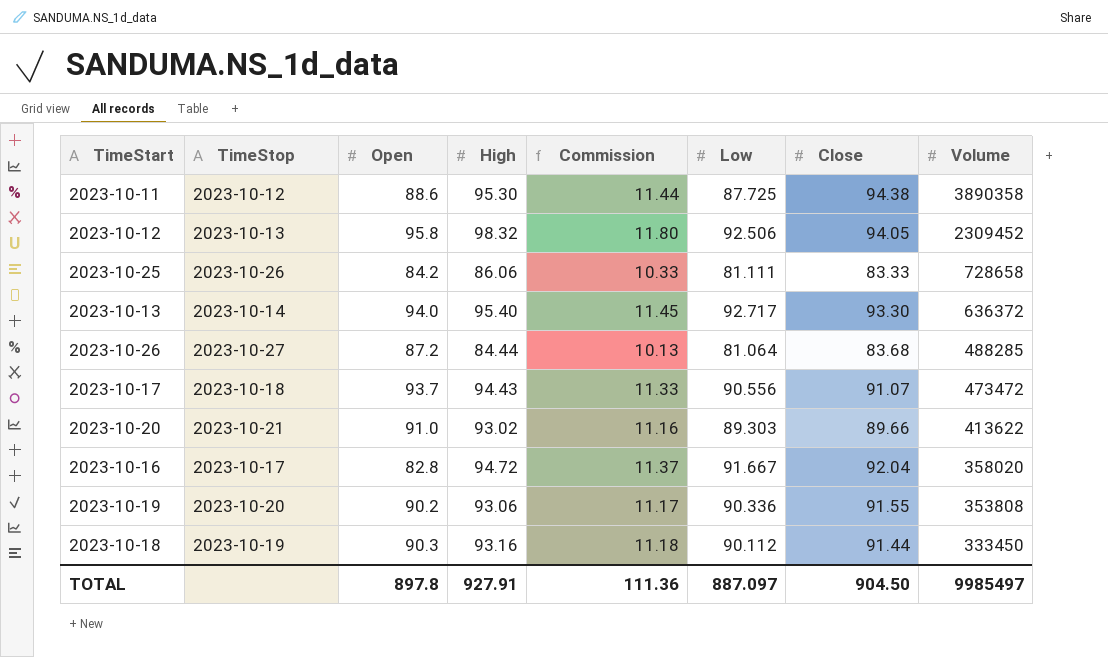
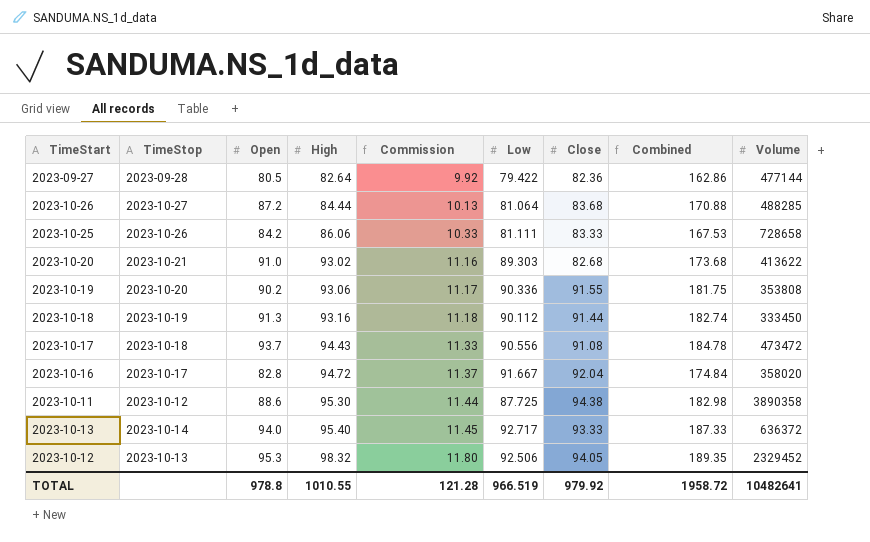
row order: Volume descending -> High ascending
column Combined | formula: none -> [Open] + [Close]
row 2023-09-27: none -> 2023-09-28 | 80.5 | 82.64 | 9.92 | 79.422 | 82.36 | 162.86 | 477144
2023-10-20 | Close: 89.66 -> 82.68
2023-10-18 | Open: 90.3 -> 91.3
2023-10-17 | Close: 91.07 -> 91.08
2023-10-13 | Close: 93.30 -> 93.33
2023-10-12 | Open: 95.8 -> 95.3
2023-10-12 | Volume: 2309452 -> 2329452
TOTAL | Open: 897.8 -> 978.8
TOTAL | High: 927.91 -> 1010.55
TOTAL | Commission: 111.36 -> 121.28
TOTAL | Low: 887.097 -> 966.519
TOTAL | Close: 904.50 -> 979.92
TOTAL | Volume: 9985497 -> 10482641

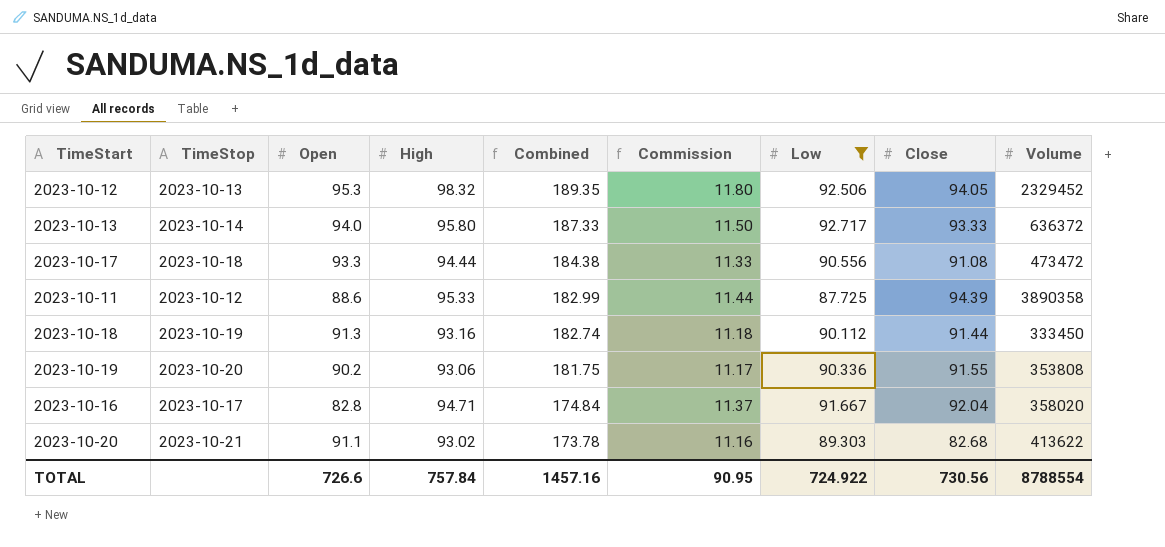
filter: none -> Low >= 87.725
row order: High ascending -> Combined descending
column Combined | position: 8 -> 5
2023-10-13 | High: 95.40 -> 95.80
2023-10-13 | Commission: 11.45 -> 11.50
2023-10-17 | Open: 93.7 -> 93.3
2023-10-17 | High: 94.43 -> 94.44
2023-10-17 | Combined: 184.78 -> 184.38
2023-10-11 | High: 95.30 -> 95.33
2023-10-11 | Combined: 182.98 -> 182.99
2023-10-11 | Close: 94.38 -> 94.39
2023-10-16 | High: 94.72 -> 94.71
2023-10-20 | Open: 91.0 -> 91.1
2023-10-20 | Combined: 173.68 -> 173.78
TOTAL | Open: 978.8 -> 726.6
TOTAL | High: 1010.55 -> 757.84
TOTAL | Combined: 1958.72 -> 1457.16
TOTAL | Commission: 121.28 -> 90.95
TOTAL | Low: 966.519 -> 724.922
TOTAL | Close: 979.92 -> 730.56
TOTAL | Volume: 10482641 -> 8788554

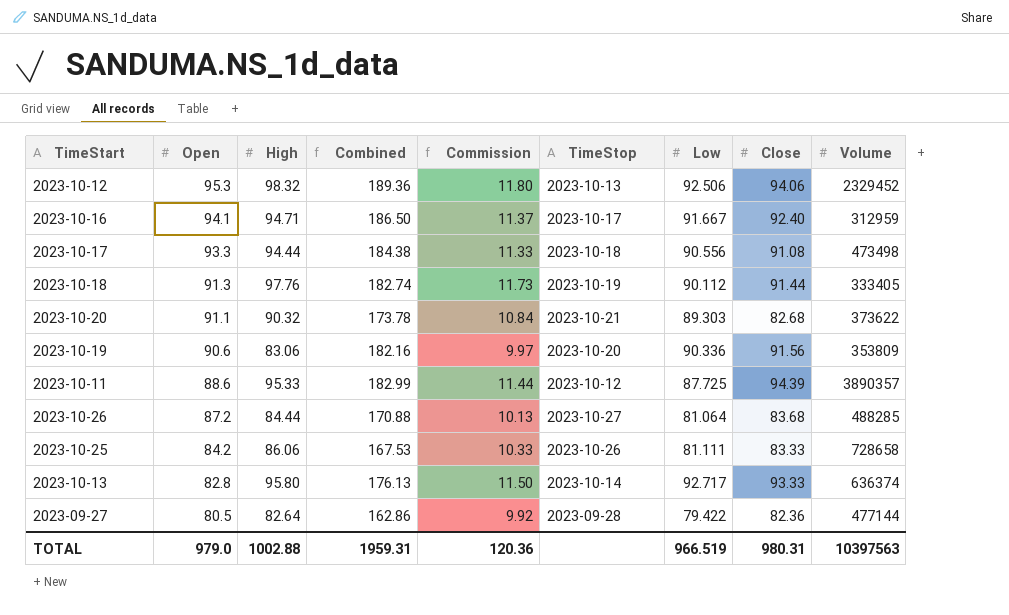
filter: Low >= 87.725 -> none
row order: Combined descending -> Open descending
column TimeStop | position: 2 -> 6
2023-10-12 | Combined: 189.35 -> 189.36
2023-10-12 | Close: 94.05 -> 94.06
2023-10-16 | Open: 82.8 -> 94.1
2023-10-16 | Combined: 174.84 -> 186.50
2023-10-16 | Close: 92.04 -> 92.40
2023-10-16 | Volume: 358020 -> 312959
2023-10-17 | Volume: 473472 -> 473498
2023-10-18 | High: 93.16 -> 97.76
2023-10-18 | Commission: 11.18 -> 11.73
2023-10-18 | Volume: 333450 -> 333405
2023-10-20 | High: 93.02 -> 90.32
2023-10-20 | Commission: 11.16 -> 10.84
2023-10-20 | Volume: 413622 -> 373622
2023-10-19 | Open: 90.2 -> 90.6
2023-10-19 | High: 93.06 -> 83.06
2023-10-19 | Combined: 181.75 -> 182.16
2023-10-19 | Commission: 11.17 -> 9.97
2023-10-19 | Close: 91.55 -> 91.56
2023-10-19 | Volume: 353808 -> 353809
2023-10-11 | Volume: 3890358 -> 3890357
2023-10-13 | Open: 94.0 -> 82.8
2023-10-13 | Combined: 187.33 -> 176.13
2023-10-13 | Volume: 636372 -> 636374
TOTAL | Open: 726.6 -> 979.0
TOTAL | High: 757.84 -> 1002.88
TOTAL | Combined: 1457.16 -> 1959.31
TOTAL | Commission: 90.95 -> 120.36
TOTAL | Low: 724.922 -> 966.519
TOTAL | Close: 730.56 -> 980.31
TOTAL | Volume: 8788554 -> 10397563

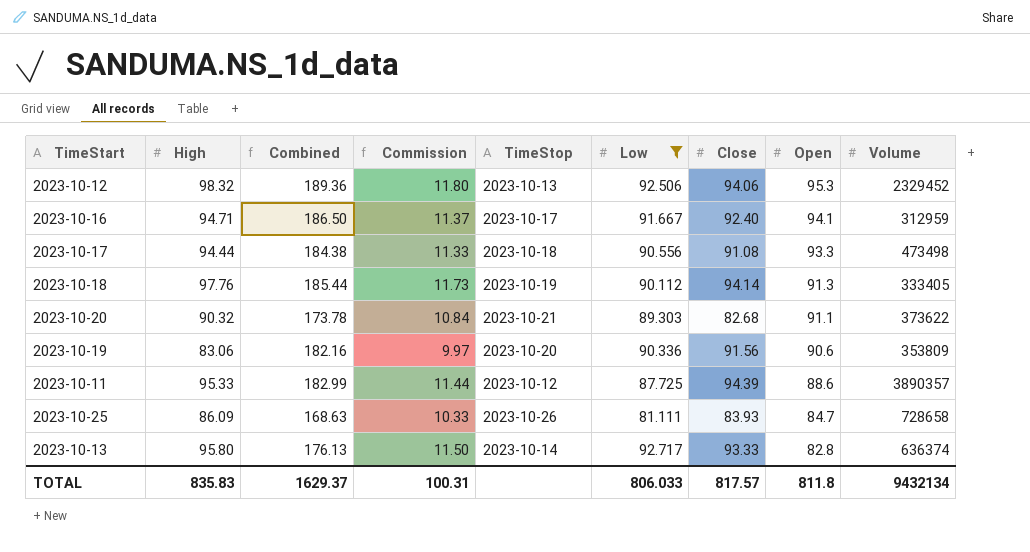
filter: none -> Low >= 81.111
column Open | position: 2 -> 8
2023-10-18 | Combined: 182.74 -> 185.44
2023-10-18 | Close: 91.44 -> 94.14
2023-10-25 | High: 86.06 -> 86.09
2023-10-25 | Combined: 167.53 -> 168.63
2023-10-25 | Close: 83.33 -> 83.93
2023-10-25 | Open: 84.2 -> 84.7
TOTAL | High: 1002.88 -> 835.83
TOTAL | Combined: 1959.31 -> 1629.37
TOTAL | Commission: 120.36 -> 100.31
TOTAL | Low: 966.519 -> 806.033
TOTAL | Close: 980.31 -> 817.57
TOTAL | Open: 979.0 -> 811.8
TOTAL | Volume: 10397563 -> 9432134

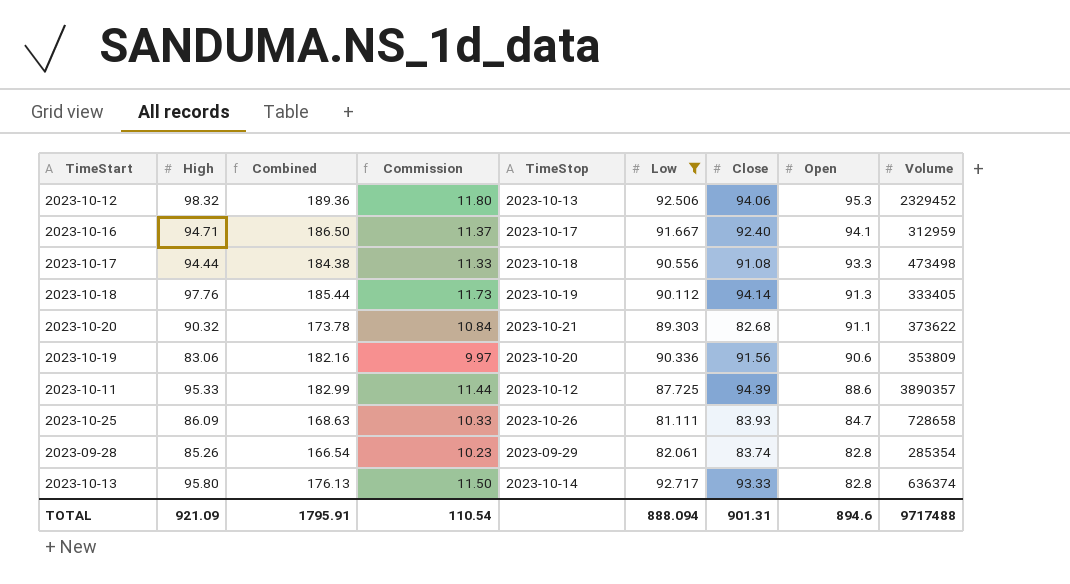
row 2023-09-28: none -> 85.26 | 166.54 | 10.23 | 2023-09-29 | 82.061 | 83.74 | 82.8 | 285354
TOTAL | High: 835.83 -> 921.09
TOTAL | Combined: 1629.37 -> 1795.91
TOTAL | Commission: 100.31 -> 110.54
TOTAL | Low: 806.033 -> 888.094
TOTAL | Close: 817.57 -> 901.31
TOTAL | Open: 811.8 -> 894.6
TOTAL | Volume: 9432134 -> 9717488

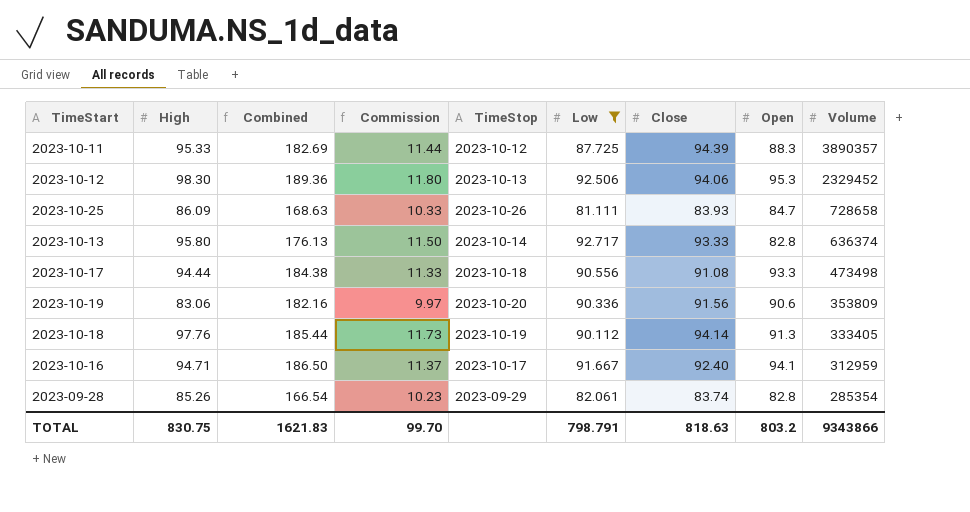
row order: Open descending -> Volume descending
row 2023-10-20: 90.32 | 173.78 | 10.84 | 2023-10-21 | 89.303 | 82.68 | 91.1 | 373622 -> none
2023-10-11 | Combined: 182.99 -> 182.69
2023-10-11 | Open: 88.6 -> 88.3
2023-10-12 | High: 98.32 -> 98.30
TOTAL | High: 921.09 -> 830.75
TOTAL | Combined: 1795.91 -> 1621.83
TOTAL | Commission: 110.54 -> 99.70
TOTAL | Low: 888.094 -> 798.791
TOTAL | Close: 901.31 -> 818.63
TOTAL | Open: 894.6 -> 803.2
TOTAL | Volume: 9717488 -> 9343866

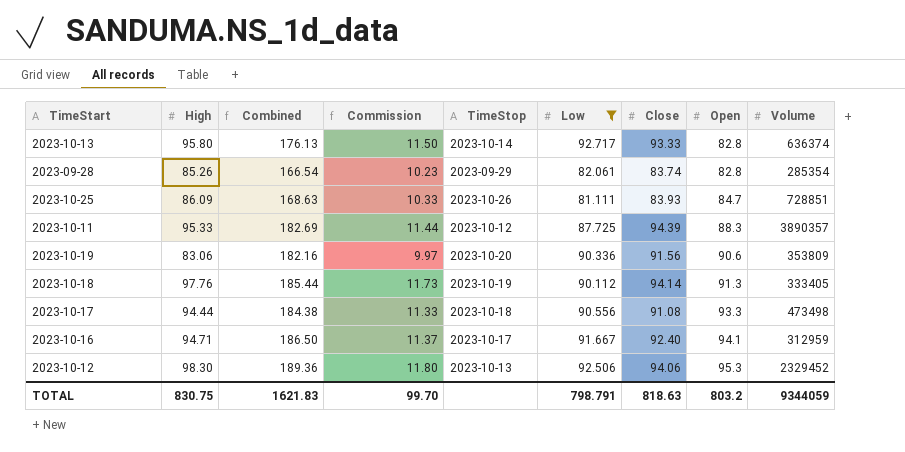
row order: Volume descending -> Open ascending
2023-10-25 | Volume: 728658 -> 728851
TOTAL | Volume: 9343866 -> 9344059

